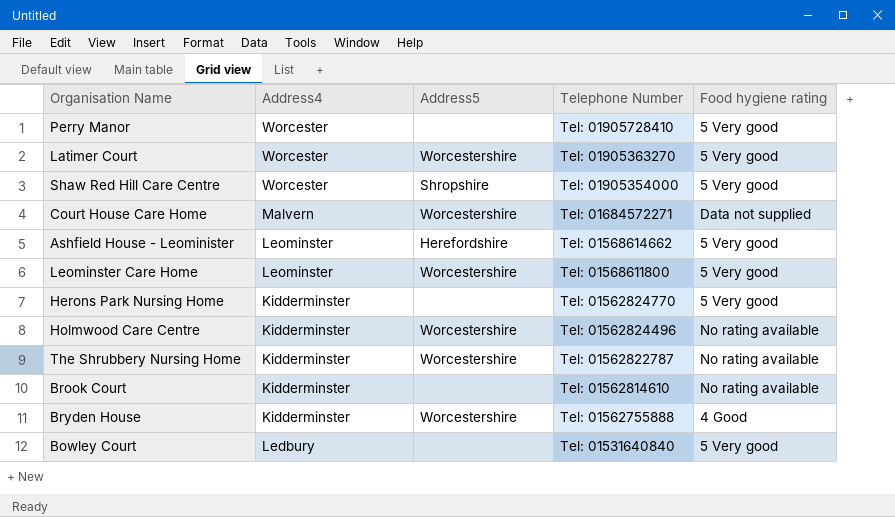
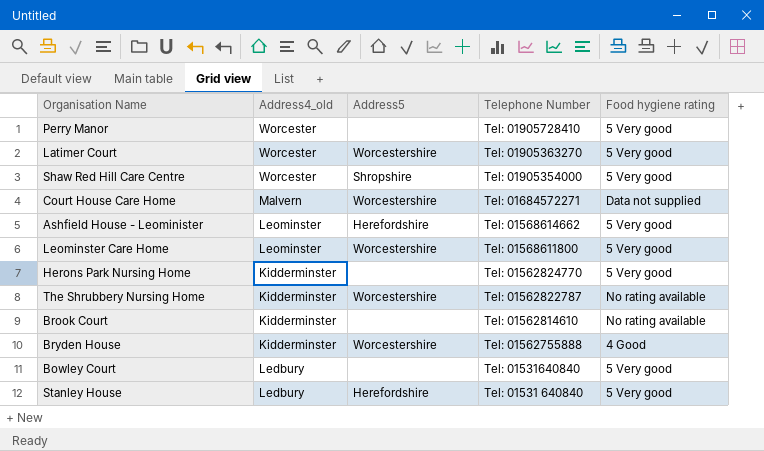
column name: Address4 -> Address4_old
row Holmwood Care Centre: Kidderminster | Worcestershire | Tel: 01562824496 | No rating available -> none
row Stanley House: none -> Ledbury | Herefordshire | Tel: 01531 640840 | 5 Very good

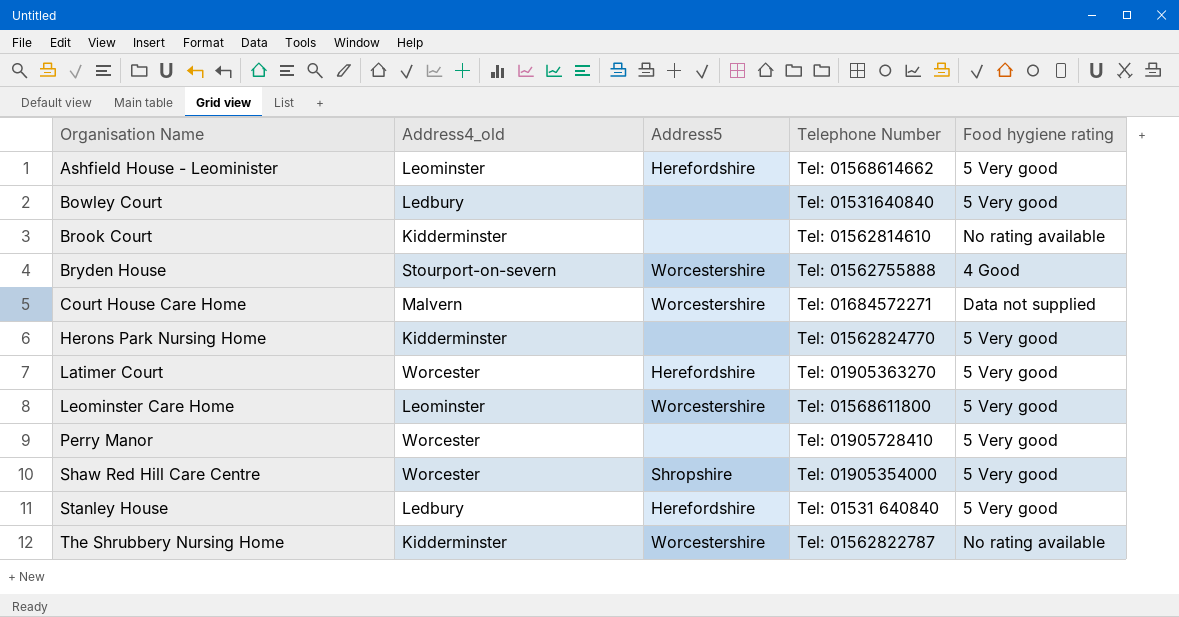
row order: Telephone Number descending -> Organisation Name ascending
Bryden House | Address4_old: Kidderminster -> Stourport-on-severn
Latimer Court | Address5: Worcestershire -> Herefordshire

